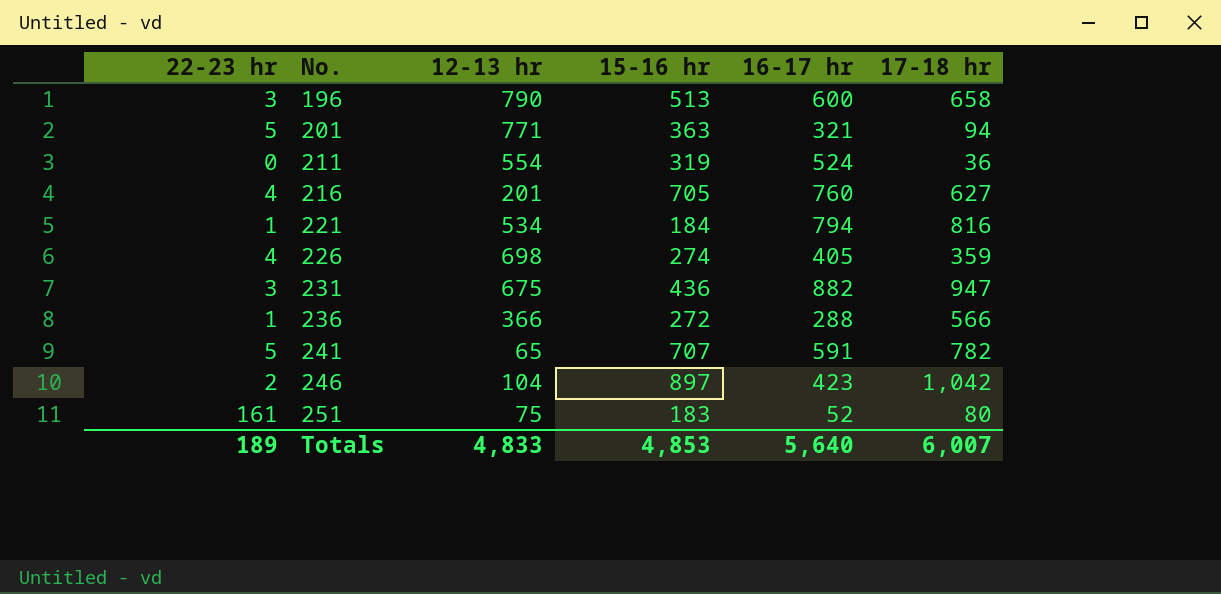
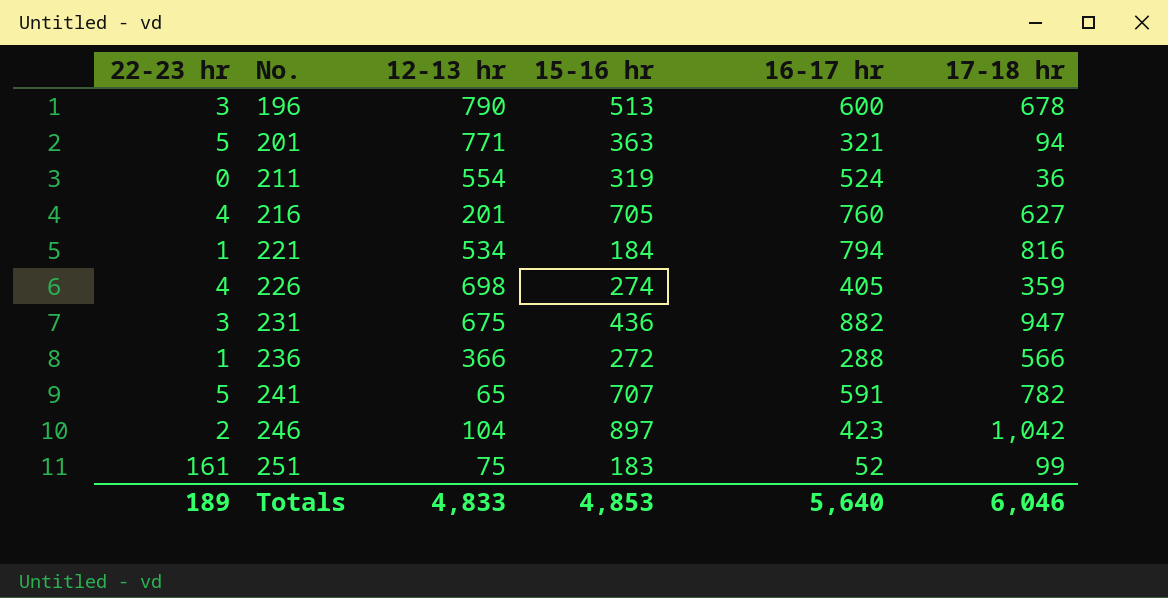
196 | 17-18 hr: 658 -> 678
251 | 17-18 hr: 80 -> 99
Totals | 17-18 hr: 6,007 -> 6,046

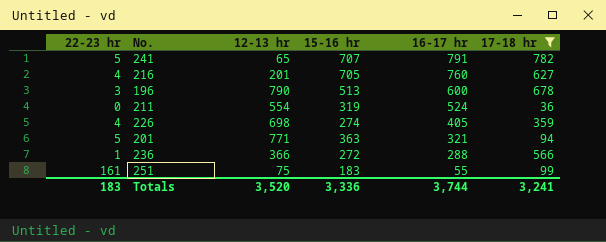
filter: none -> 17-18 hr <= 782
row order: No. ascending -> 16-17 hr descending
241 | 16-17 hr: 591 -> 791
251 | 16-17 hr: 52 -> 55
Totals | 22-23 hr: 189 -> 183
Totals | 12-13 hr: 4,833 -> 3,520
Totals | 15-16 hr: 4,853 -> 3,336
Totals | 16-17 hr: 5,640 -> 3,744
Totals | 17-18 hr: 6,046 -> 3,241

